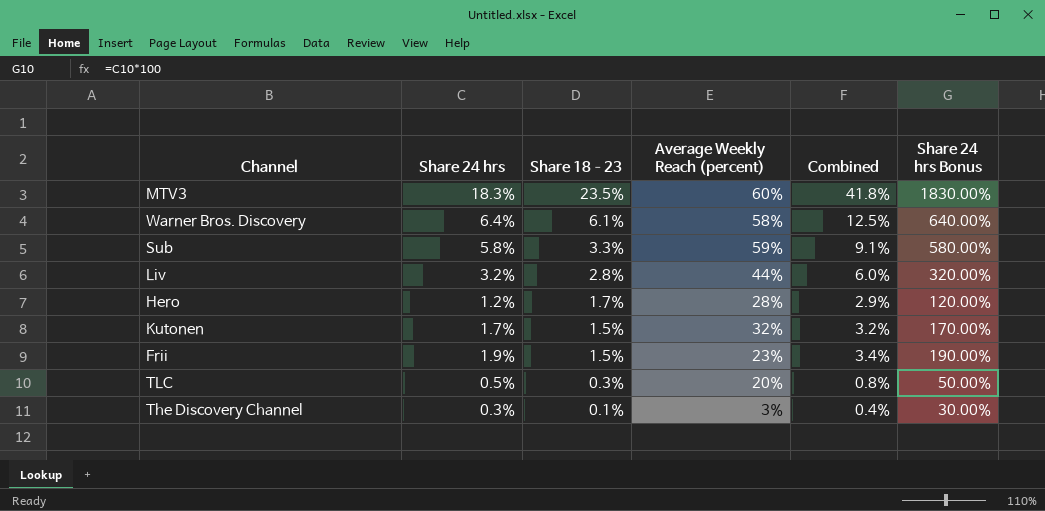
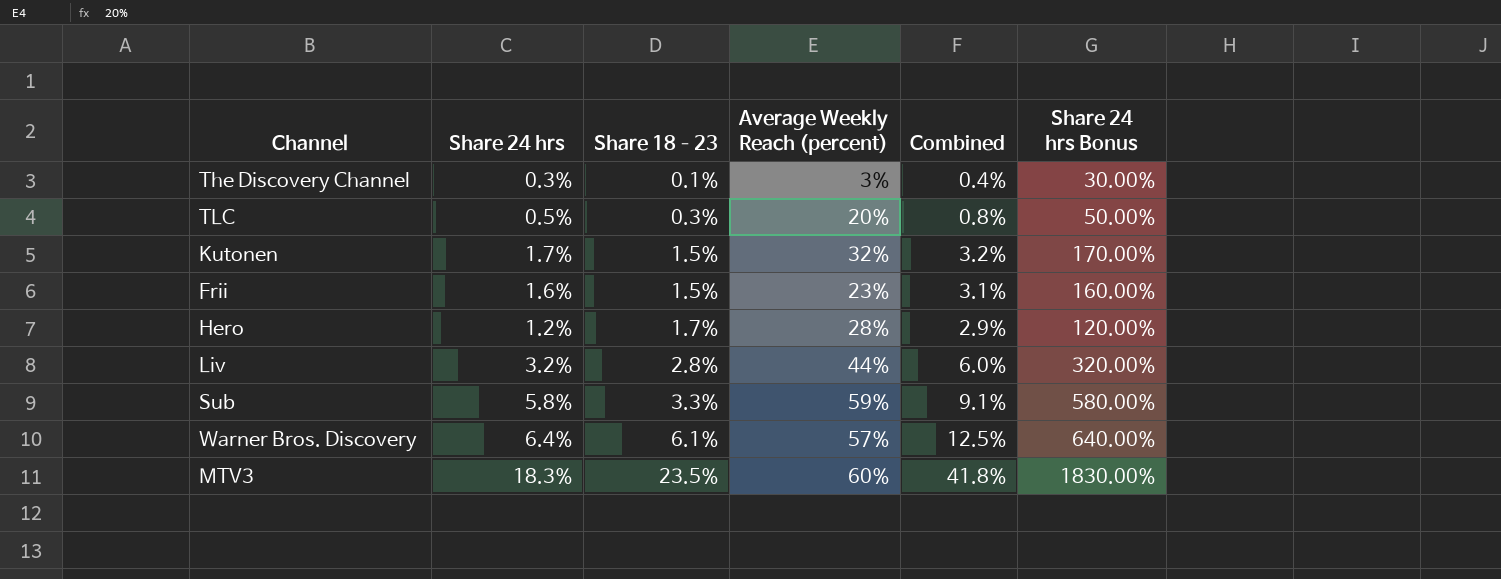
row order: Share 18–23 descending -> Share 18–23 ascending
Frii | Share 24 hrs: 1.9% -> 1.6%
Frii | Combined: 3.4% -> 3.1%
Frii | Share 24 hrs Bonus: 190.00% -> 160.00%
Warner Bros. Discovery | Average Weekly Reach (percent): 58% -> 57%

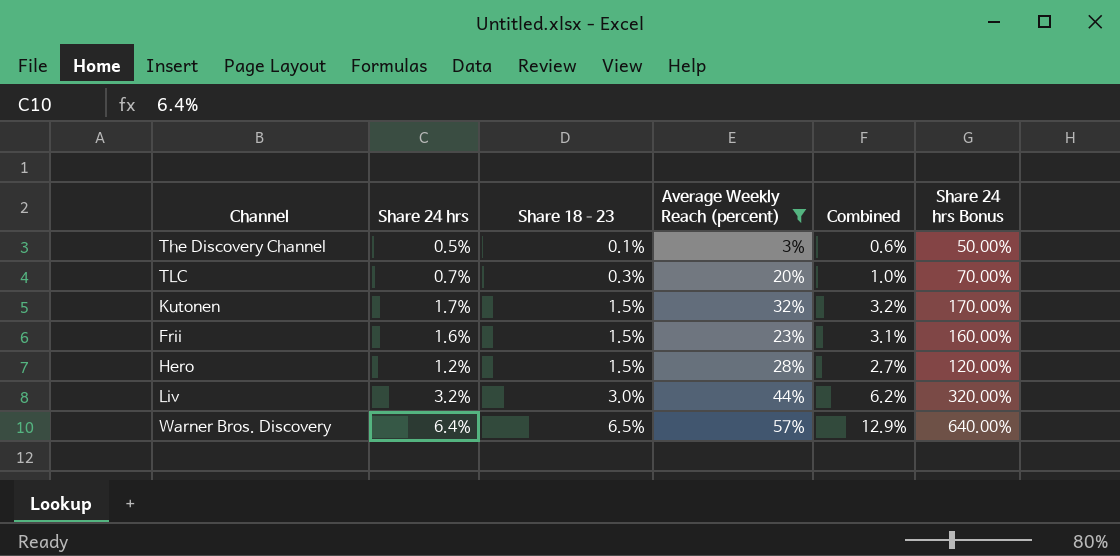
filter: none -> Average Weekly Reach (percent) <= 57%
The Discovery Channel | Share 24 hrs: 0.3% -> 0.5%
The Discovery Channel | Combined: 0.4% -> 0.6%
The Discovery Channel | Share 24 hrs Bonus: 30.00% -> 50.00%
TLC | Share 24 hrs: 0.5% -> 0.7%
TLC | Combined: 0.8% -> 1.0%
TLC | Share 24 hrs Bonus: 50.00% -> 70.00%
Hero | Share 18–23: 1.7% -> 1.5%
Hero | Combined: 2.9% -> 2.7%
Liv | Share 18–23: 2.8% -> 3.0%
Liv | Combined: 6.0% -> 6.2%
Warner Bros. Discovery | Share 18–23: 6.1% -> 6.5%
Warner Bros. Discovery | Combined: 12.5% -> 12.9%

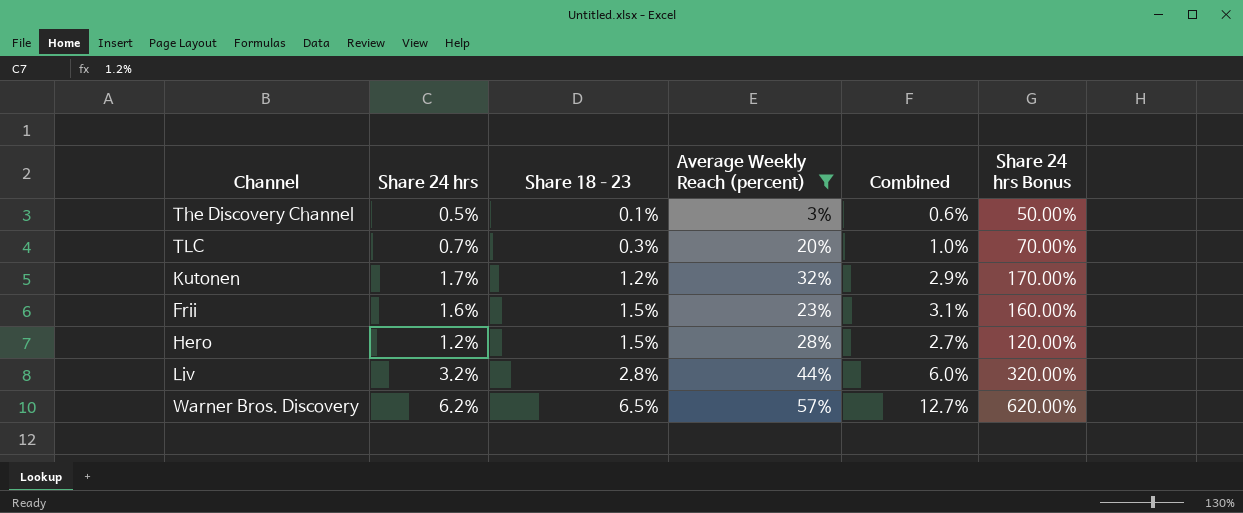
Kutonen | Share 18–23: 1.5% -> 1.2%
Kutonen | Combined: 3.2% -> 2.9%
Liv | Share 18–23: 3.0% -> 2.8%
Liv | Combined: 6.2% -> 6.0%
Warner Bros. Discovery | Share 24 hrs: 6.4% -> 6.2%
Warner Bros. Discovery | Combined: 12.9% -> 12.7%
Warner Bros. Discovery | Share 24 hrs Bonus: 640.00% -> 620.00%

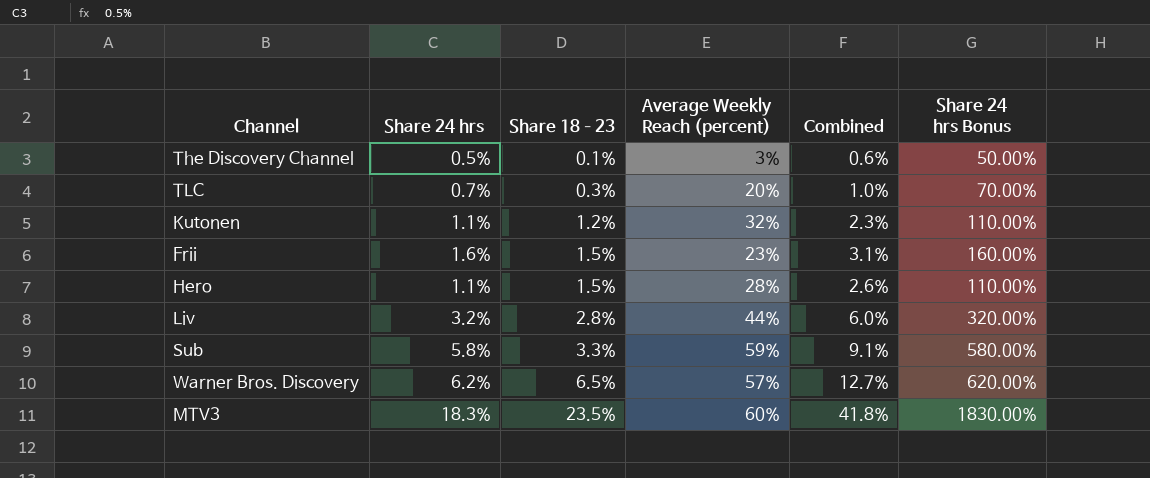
filter: Average Weekly Reach (percent) <= 57% -> none
Kutonen | Share 24 hrs: 1.7% -> 1.1%
Kutonen | Combined: 2.9% -> 2.3%
Kutonen | Share 24 hrs Bonus: 170.00% -> 110.00%
Hero | Share 24 hrs: 1.2% -> 1.1%
Hero | Combined: 2.7% -> 2.6%
Hero | Share 24 hrs Bonus: 120.00% -> 110.00%

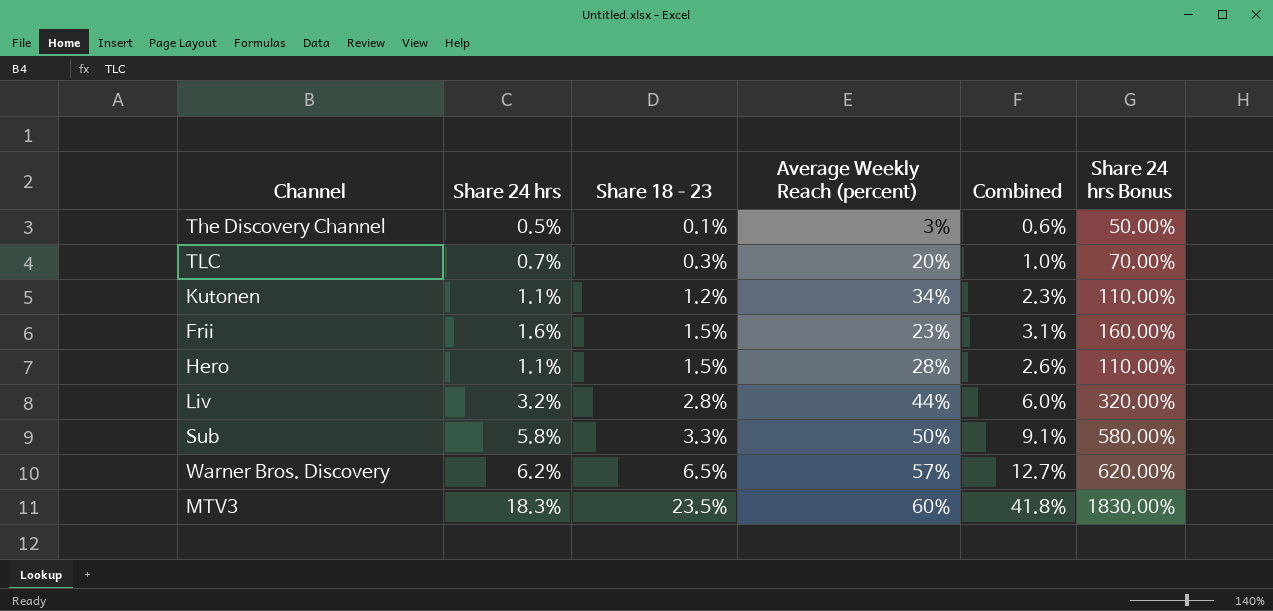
Kutonen | Average Weekly Reach (percent): 32% -> 34%
Sub | Average Weekly Reach (percent): 59% -> 50%

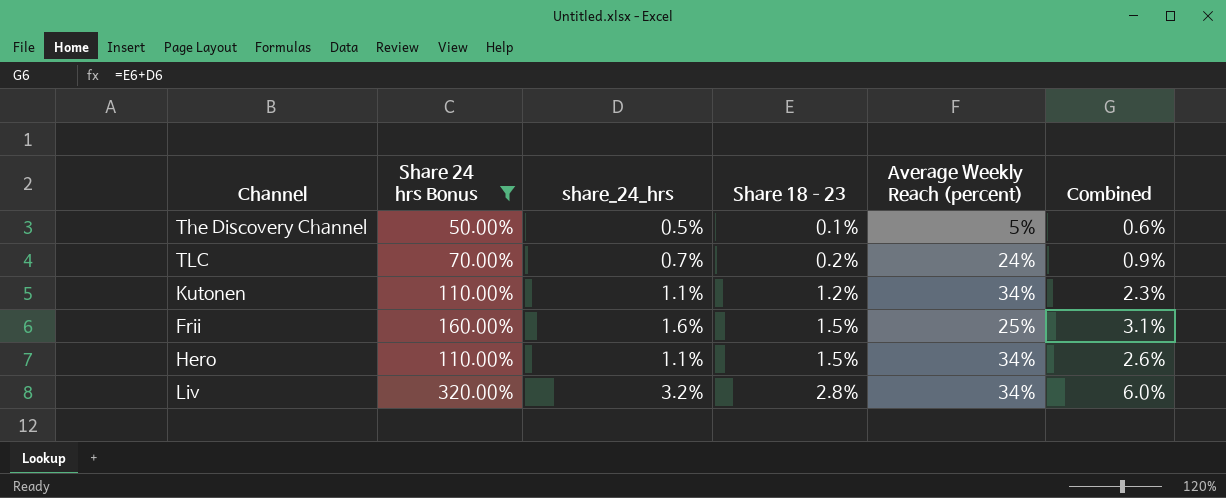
filter: none -> Share 24 hrs Bonus <= 320.00%
column Share 24 hrs Bonus | position: 6 -> 2
column name: Share 24 hrs -> share_24_hrs
The Discovery Channel | Average Weekly Reach (percent): 3% -> 5%
TLC | Share 18–23: 0.3% -> 0.2%
TLC | Average Weekly Reach (percent): 20% -> 24%
TLC | Combined: 1.0% -> 0.9%
Frii | Average Weekly Reach (percent): 23% -> 25%
Hero | Average Weekly Reach (percent): 28% -> 34%
Liv | Average Weekly Reach (percent): 44% -> 34%

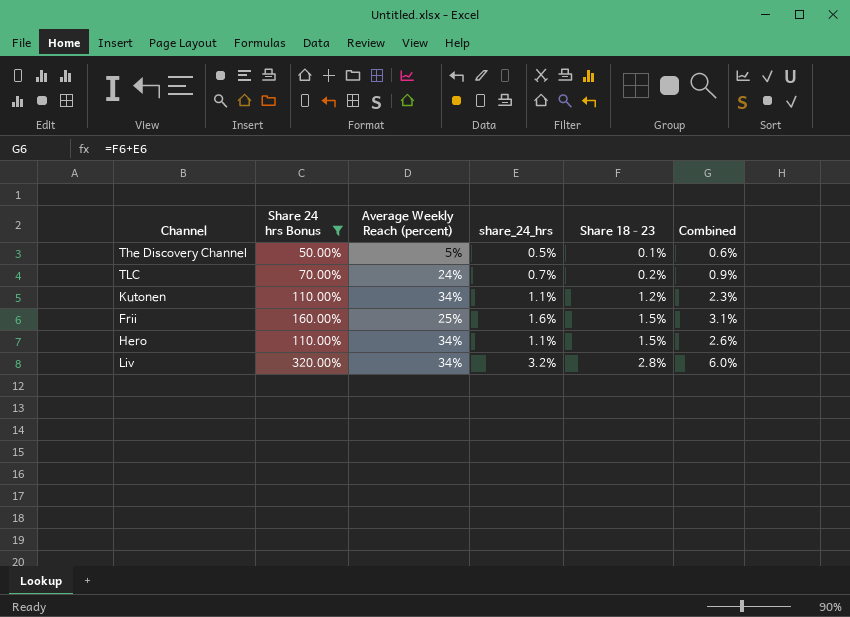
column Average Weekly Reach (percent) | position: 5 -> 3

